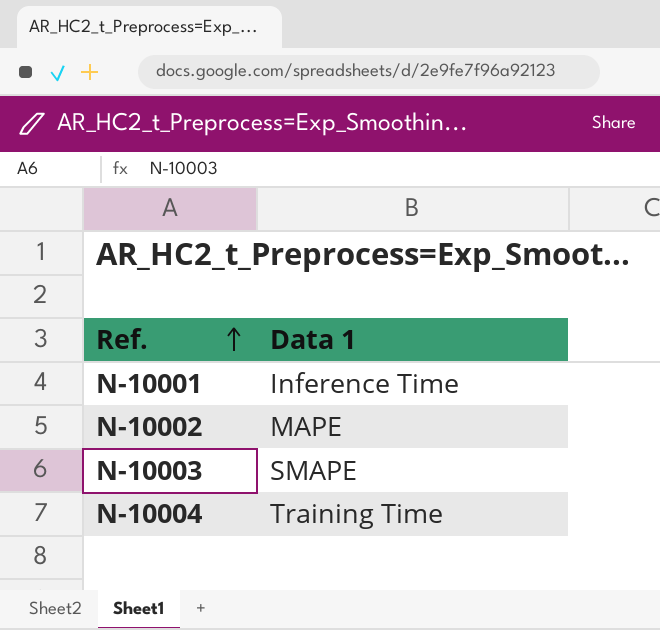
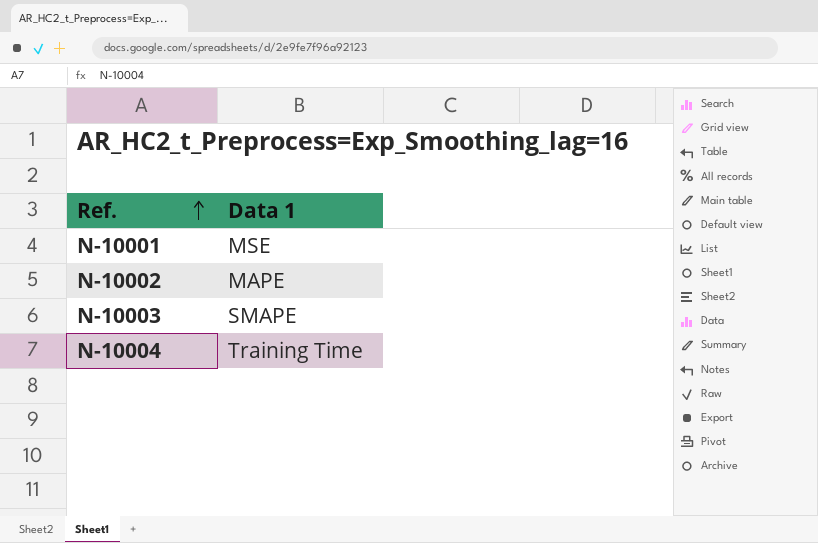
N-10001 | Data 1: Inference Time -> MSE

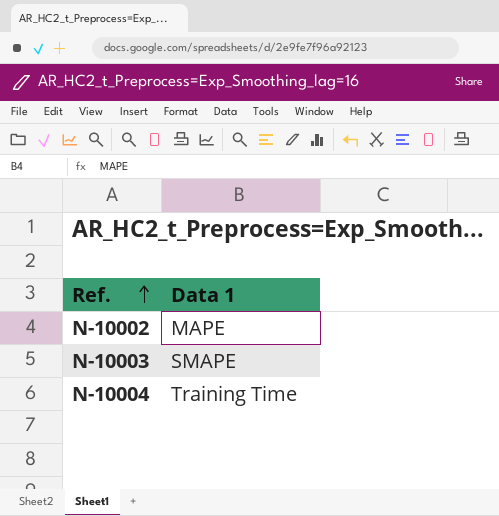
row N-10001: MSE -> none

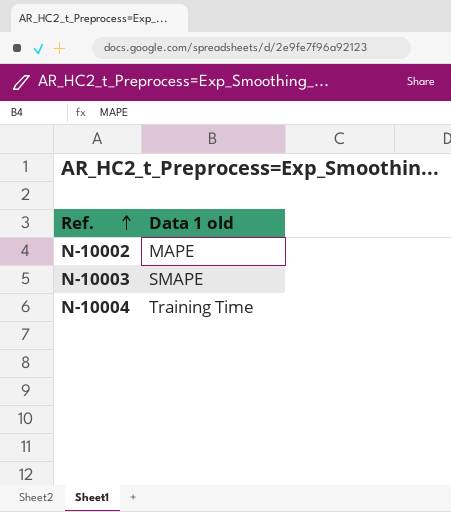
column name: Data 1 -> Data 1 old

